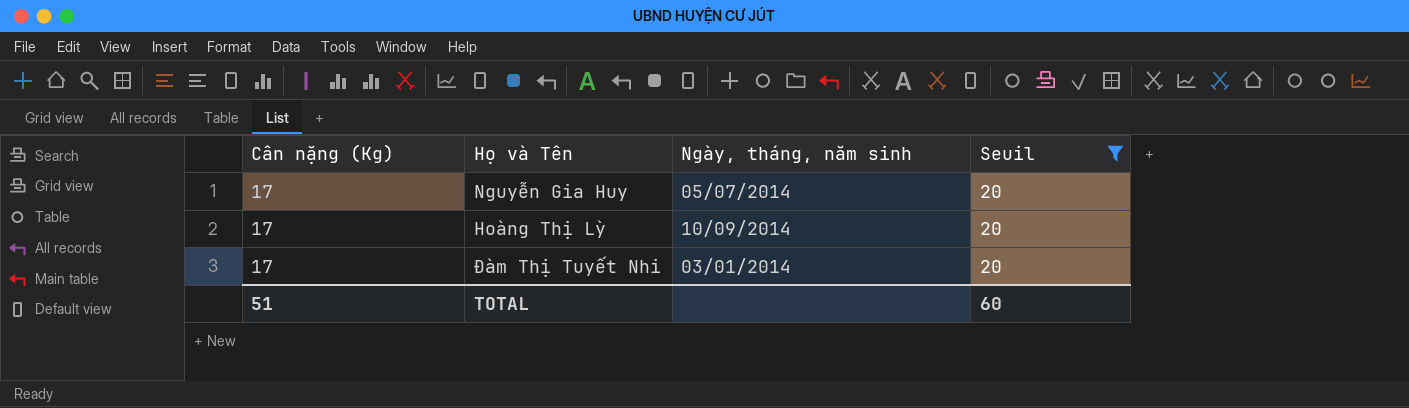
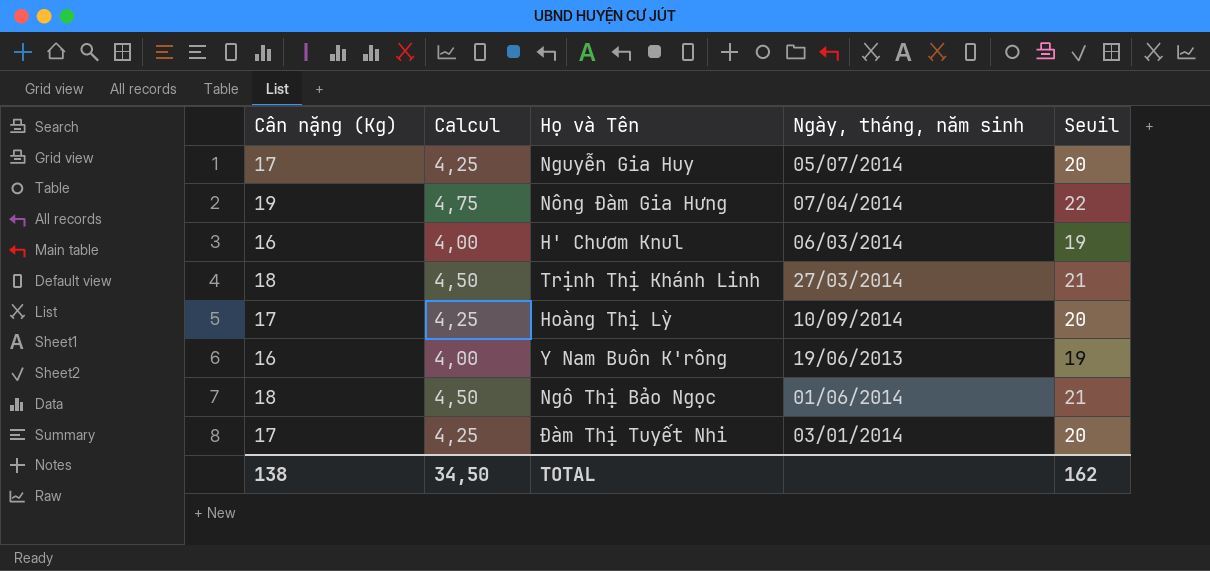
filter: Seuil = 20 -> none
column Calcul | formula: none -> [Cân nặng (Kg)] * 0,25
TOTAL | Cân nặng (Kg): 51 -> 138
TOTAL | Seuil: 60 -> 162

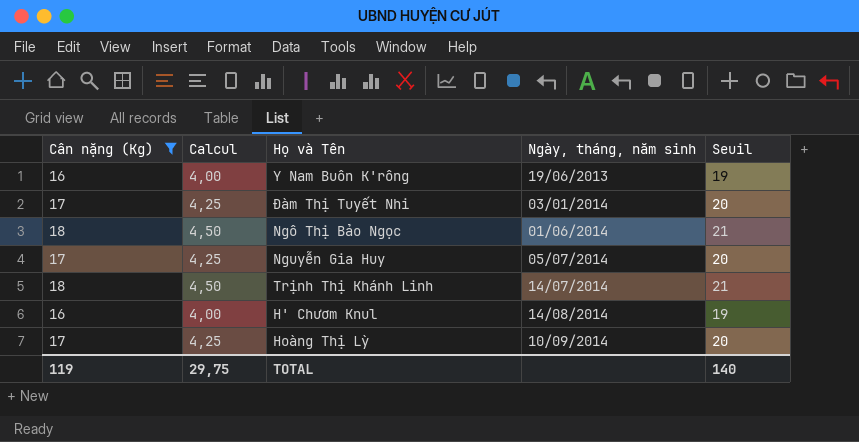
filter: none -> Cân nặng (Kg) != 19
row order: none -> Ngày, tháng, năm sinh ascending
Trịnh Thị Khánh Linh | Ngày, tháng, năm sinh: 27/03/2014 -> 14/07/2014
H' Chươm Knul | Ngày, tháng, năm sinh: 06/03/2014 -> 14/08/2014
TOTAL | Cân nặng (Kg): 138 -> 119
TOTAL | Calcul: 34,50 -> 29,75
TOTAL | Seuil: 162 -> 140

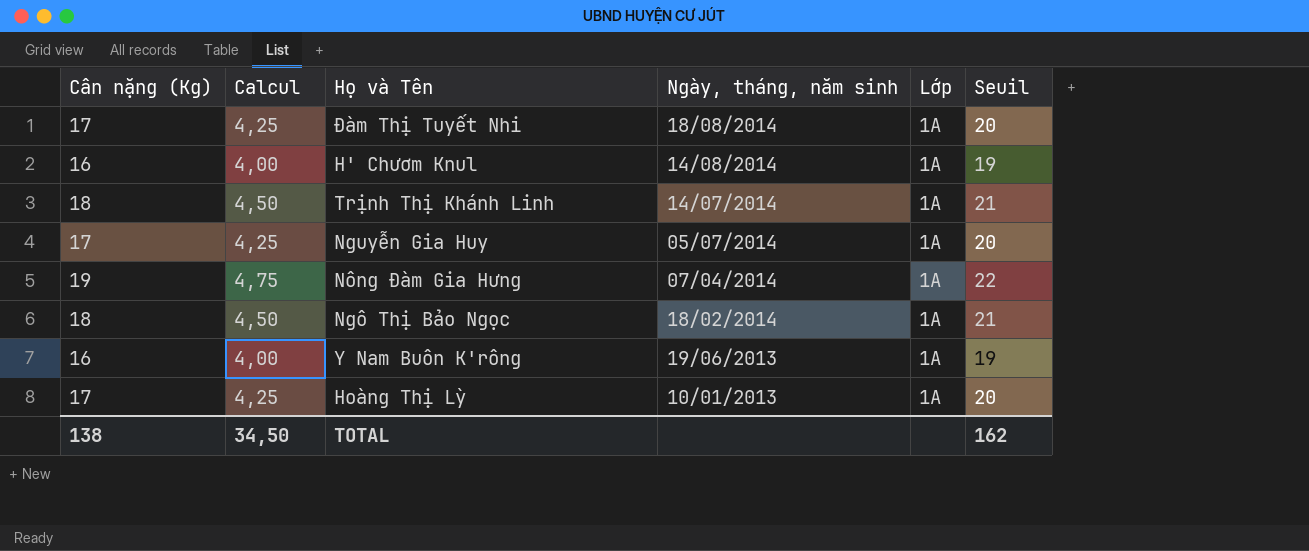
filter: Cân nặng (Kg) != 19 -> none
row order: Ngày, tháng, năm sinh ascending -> Ngày, tháng, năm sinh descending
column Lớp | position: none -> 5
Đàm Thị Tuyết Nhi | Ngày, tháng, năm sinh: 03/01/2014 -> 18/08/2014
Ngô Thị Bảo Ngọc | Ngày, tháng, năm sinh: 01/06/2014 -> 18/02/2014
Hoàng Thị Lỳ | Ngày, tháng, năm sinh: 10/09/2014 -> 10/01/2013
TOTAL | Cân nặng (Kg): 119 -> 138
TOTAL | Calcul: 29,75 -> 34,50
TOTAL | Seuil: 140 -> 162

